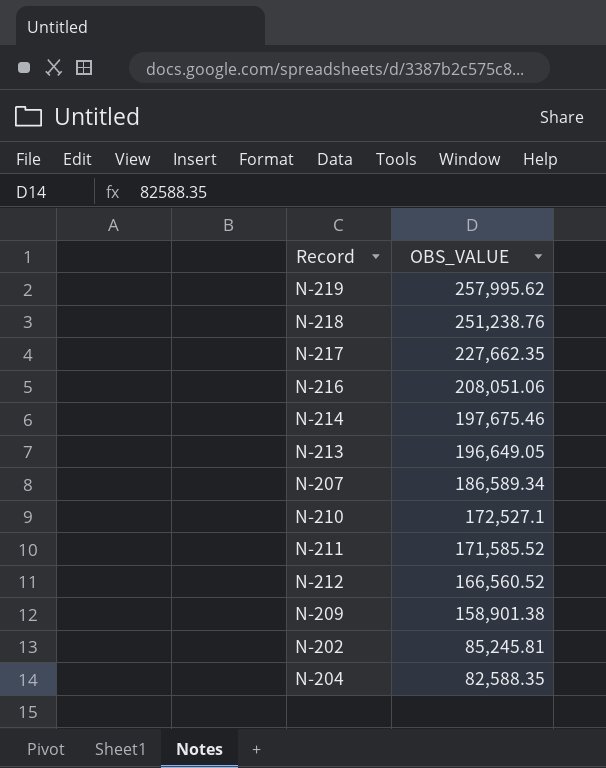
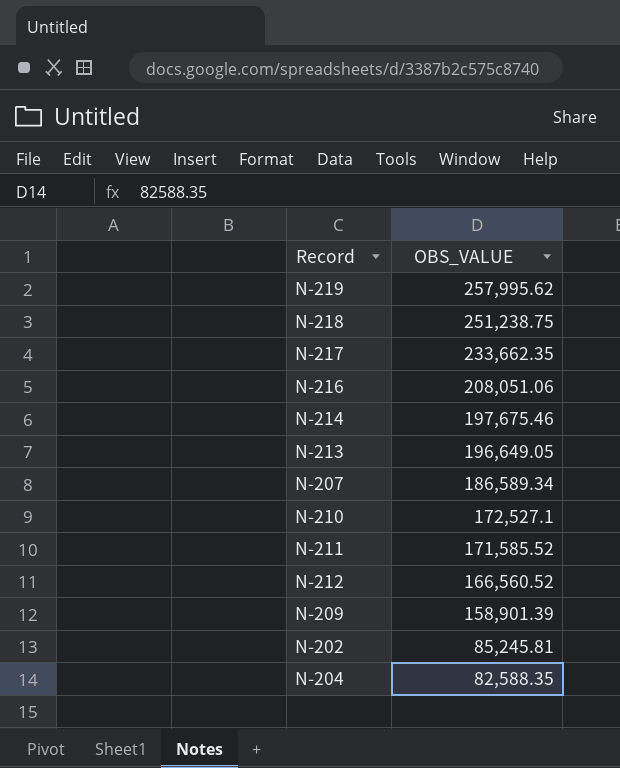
N-218 | OBS_VALUE: 251,238.76 -> 251,238.75
N-217 | OBS_VALUE: 227,662.35 -> 233,662.35
N-209 | OBS_VALUE: 158,901.38 -> 158,901.39

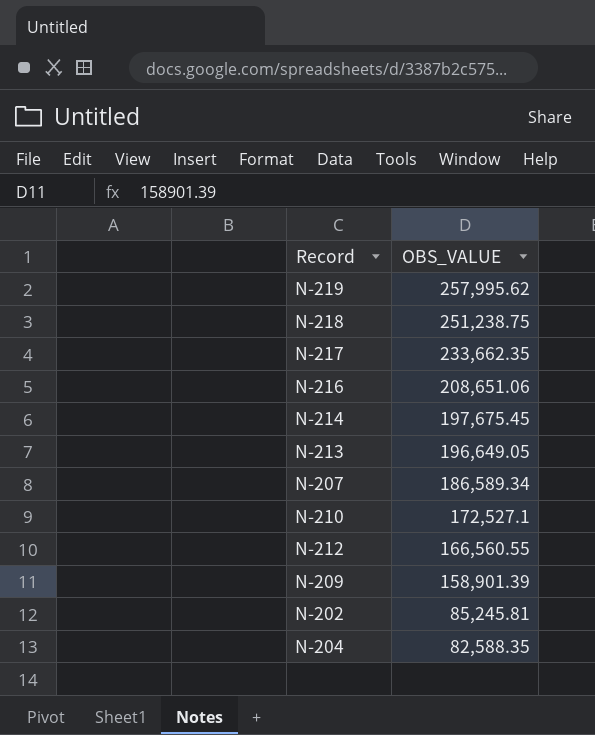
row N-211: 171,585.52 -> none
N-216 | OBS_VALUE: 208,051.06 -> 208,651.06
N-214 | OBS_VALUE: 197,675.46 -> 197,675.45
N-212 | OBS_VALUE: 166,560.52 -> 166,560.55

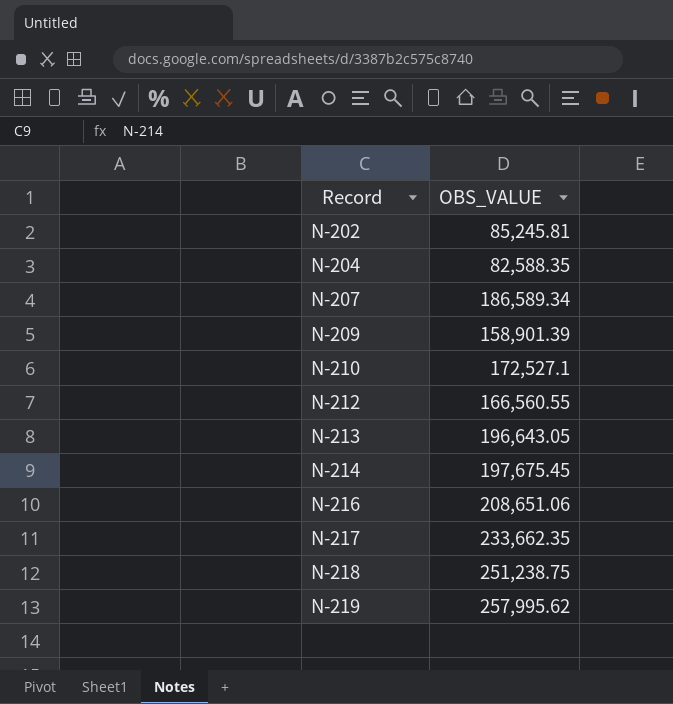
row order: OBS_VALUE descending -> Record ascending
N-213 | OBS_VALUE: 196,649.05 -> 196,643.05

